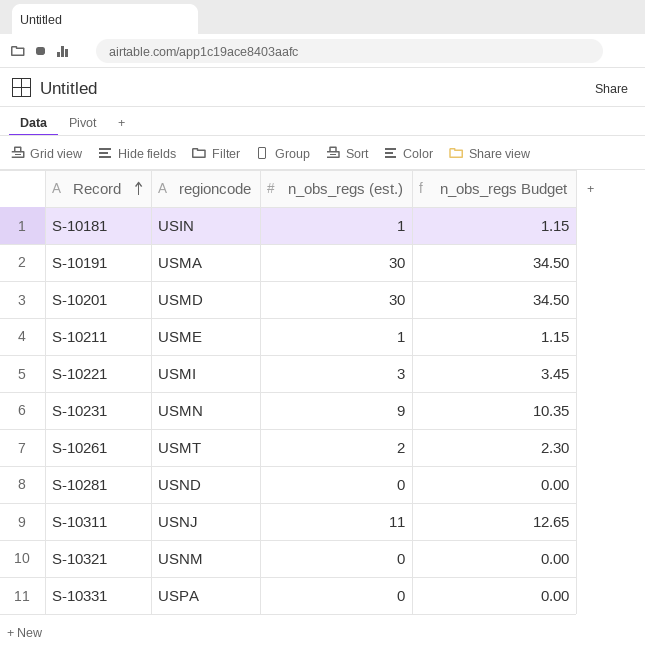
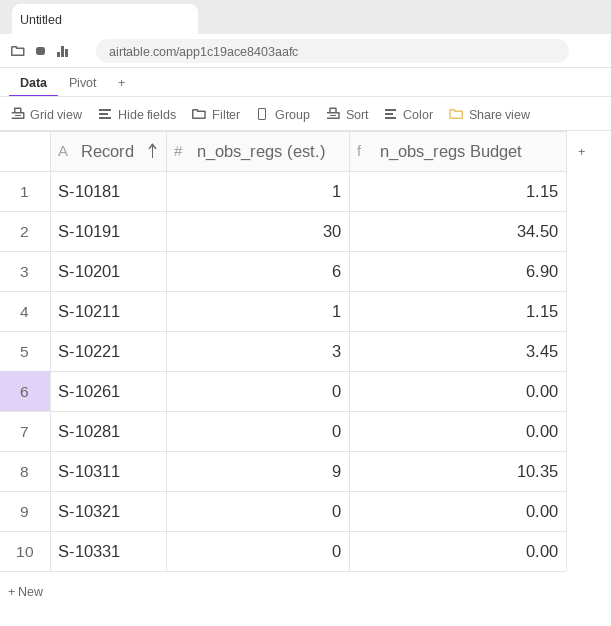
column regioncode | position: 2 -> none
row S-10231: USMN | 9 | 10.35 -> none
S-10201 | n_obs_regs (est.): 30 -> 6
S-10201 | n_obs_regs Budget: 34.50 -> 6.90
S-10261 | n_obs_regs (est.): 2 -> 0
S-10261 | n_obs_regs Budget: 2.30 -> 0.00
S-10311 | n_obs_regs (est.): 11 -> 9
S-10311 | n_obs_regs Budget: 12.65 -> 10.35

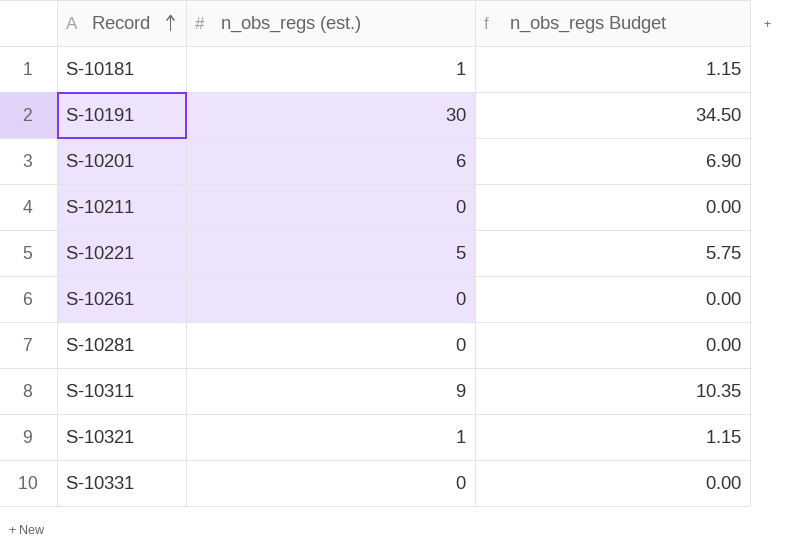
S-10211 | n_obs_regs (est.): 1 -> 0
S-10211 | n_obs_regs Budget: 1.15 -> 0.00
S-10221 | n_obs_regs (est.): 3 -> 5
S-10221 | n_obs_regs Budget: 3.45 -> 5.75
S-10321 | n_obs_regs (est.): 0 -> 1
S-10321 | n_obs_regs Budget: 0.00 -> 1.15

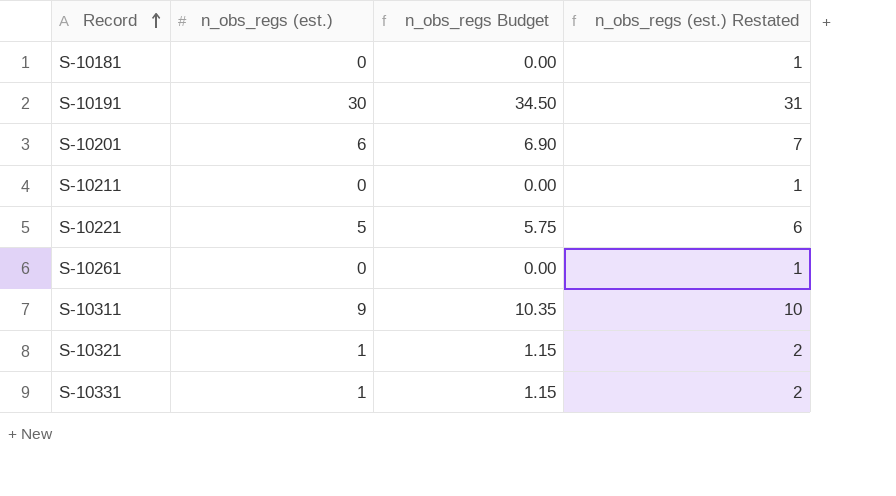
column n_obs_regs (est.) Restated | formula: none -> [n_obs_regs (est.)] + 1
row S-10281: 0 | 0.00 -> none
S-10181 | n_obs_regs (est.): 1 -> 0
S-10181 | n_obs_regs Budget: 1.15 -> 0.00
S-10331 | n_obs_regs (est.): 0 -> 1
S-10331 | n_obs_regs Budget: 0.00 -> 1.15

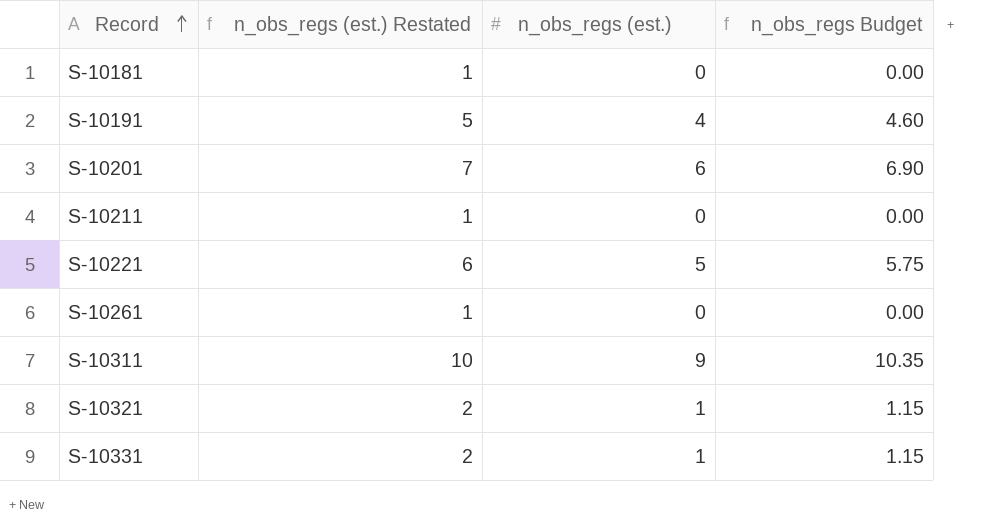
column n_obs_regs (est.) Restated | position: 4 -> 2
S-10191 | n_obs_regs (est.) Restated: 31 -> 5
S-10191 | n_obs_regs (est.): 30 -> 4
S-10191 | n_obs_regs Budget: 34.50 -> 4.60

